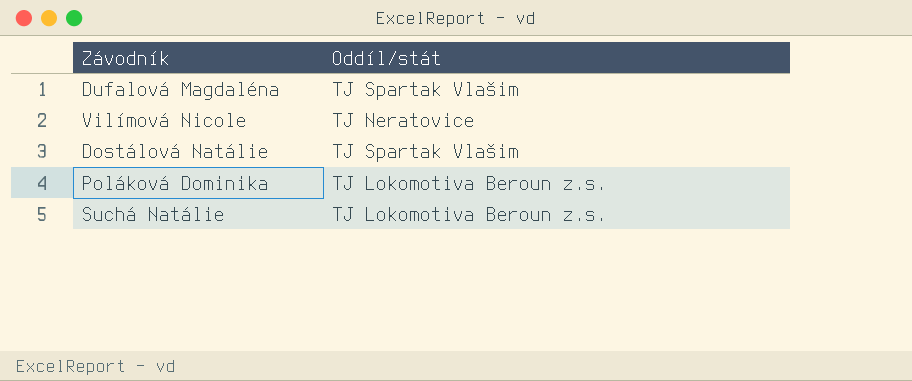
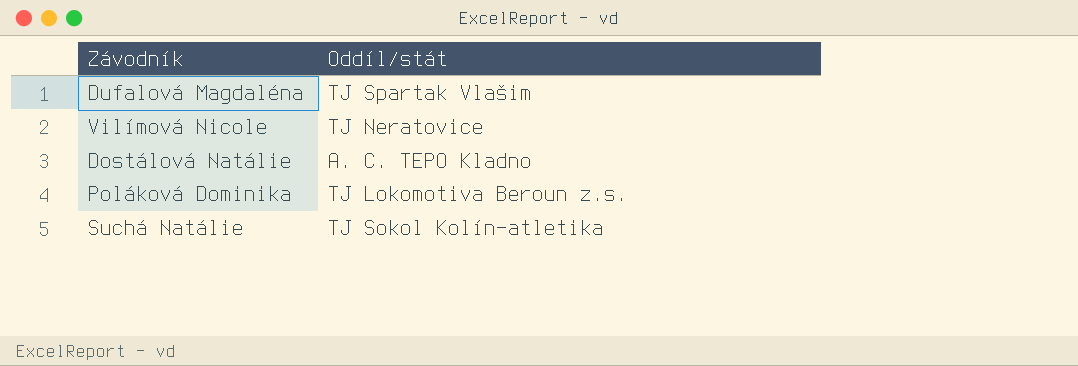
Dostálová Natálie | Oddíl/stát: TJ Spartak Vlašim -> A. C. TEPO Kladno
Suchá Natálie | Oddíl/stát: TJ Lokomotiva Beroun z.s. -> TJ Sokol Kolín-atletika

